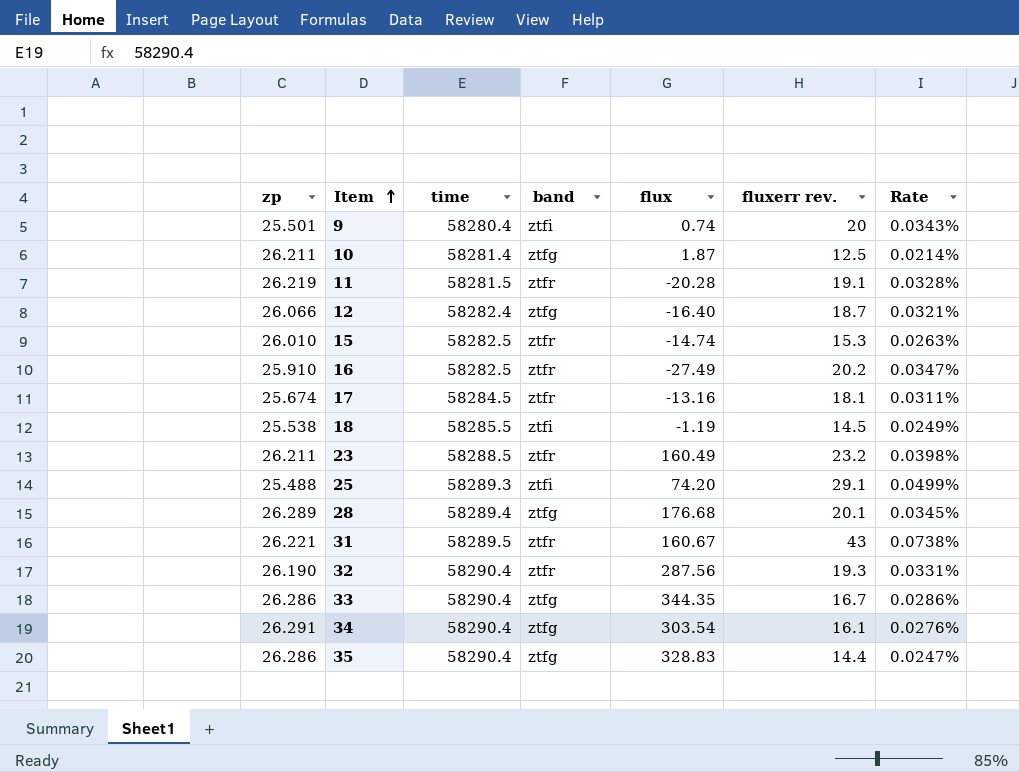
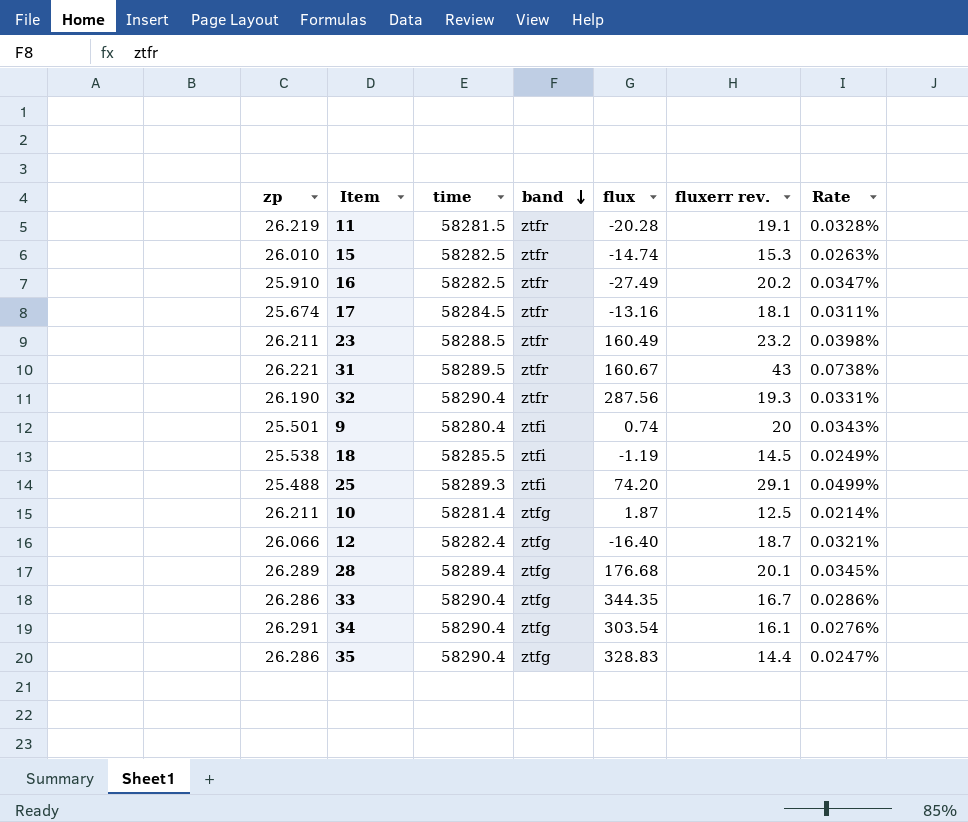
row order: Item ascending -> band descending

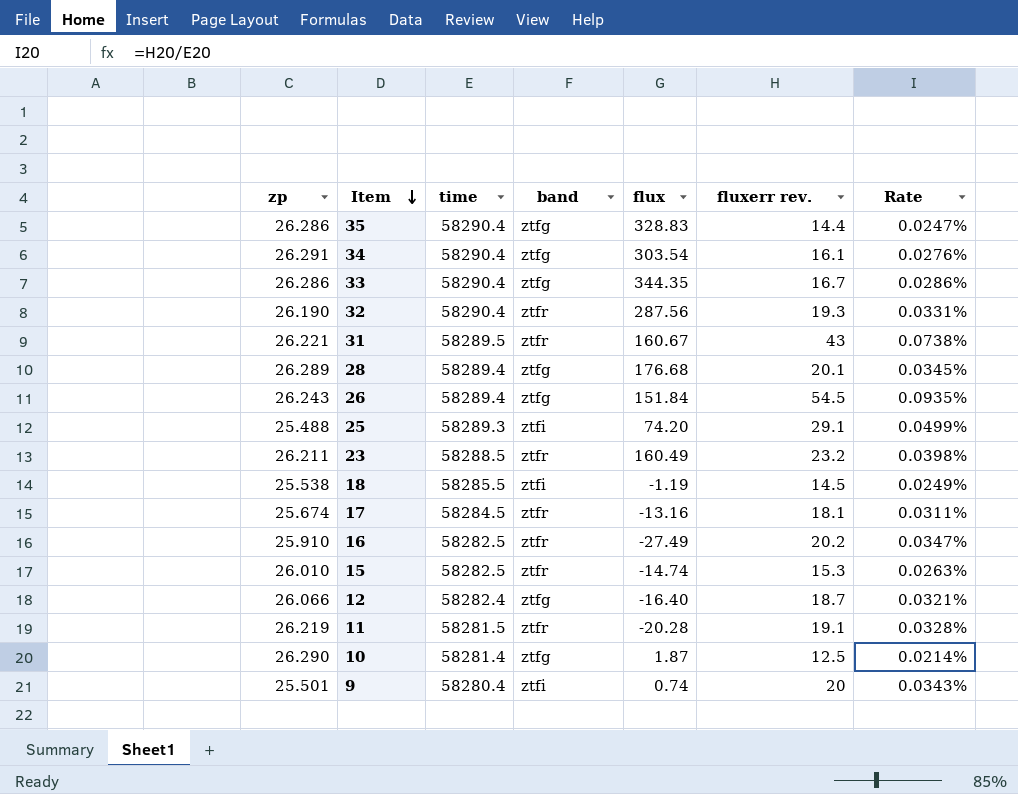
row order: band descending -> Item descending
row 26: none -> 26.243 | 58289.4 | ztfg | 151.84 | 54.5 | 0.0935%
10 | zp: 26.211 -> 26.290

